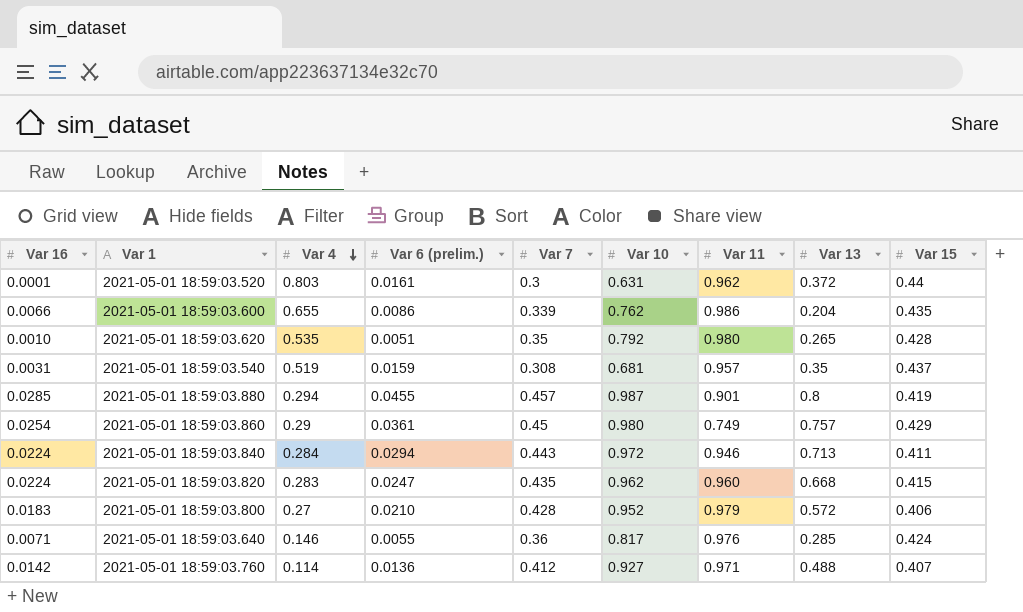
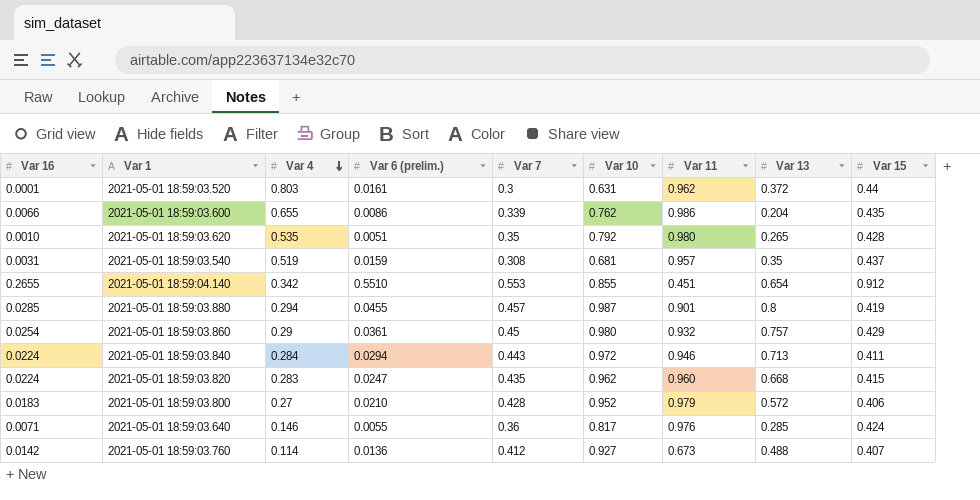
row 2021-05-01 18:59:04.140: none -> 0.2655 | 0.342 | 0.5510 | 0.553 | 0.855 | 0.451 | 0.654 | 0.912
2021-05-01 18:59:03.860 | Var 11: 0.749 -> 0.932
2021-05-01 18:59:03.760 | Var 11: 0.971 -> 0.673

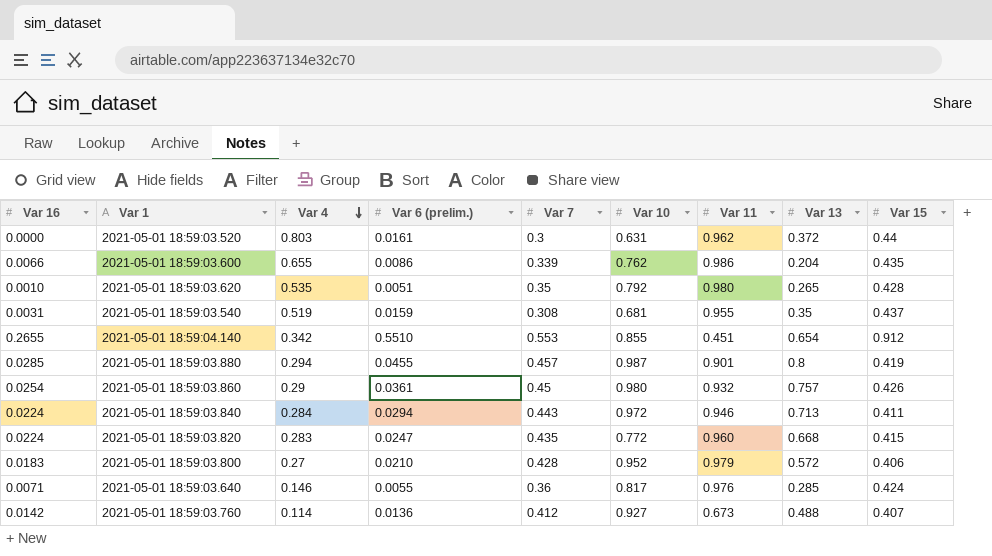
2021-05-01 18:59:03.520 | Var 16: 0.0001 -> 0.0000
2021-05-01 18:59:03.540 | Var 11: 0.957 -> 0.955
2021-05-01 18:59:03.860 | Var 15: 0.429 -> 0.426
2021-05-01 18:59:03.820 | Var 10: 0.962 -> 0.772

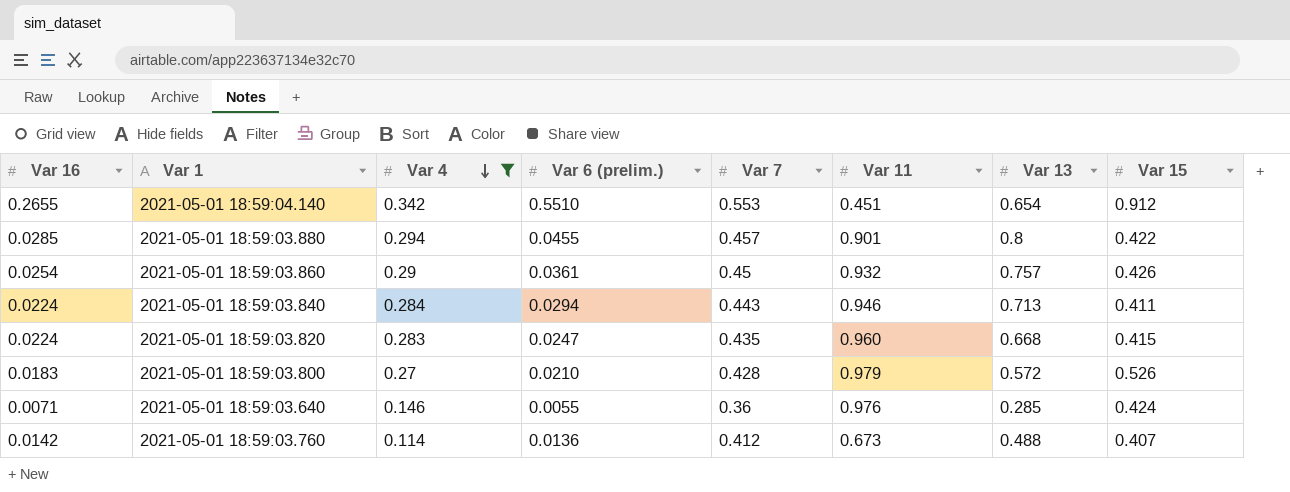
filter: none -> Var 4 <= 0.342
column Var 10 | position: 6 -> none
2021-05-01 18:59:03.880 | Var 15: 0.419 -> 0.422
2021-05-01 18:59:03.800 | Var 15: 0.406 -> 0.526

